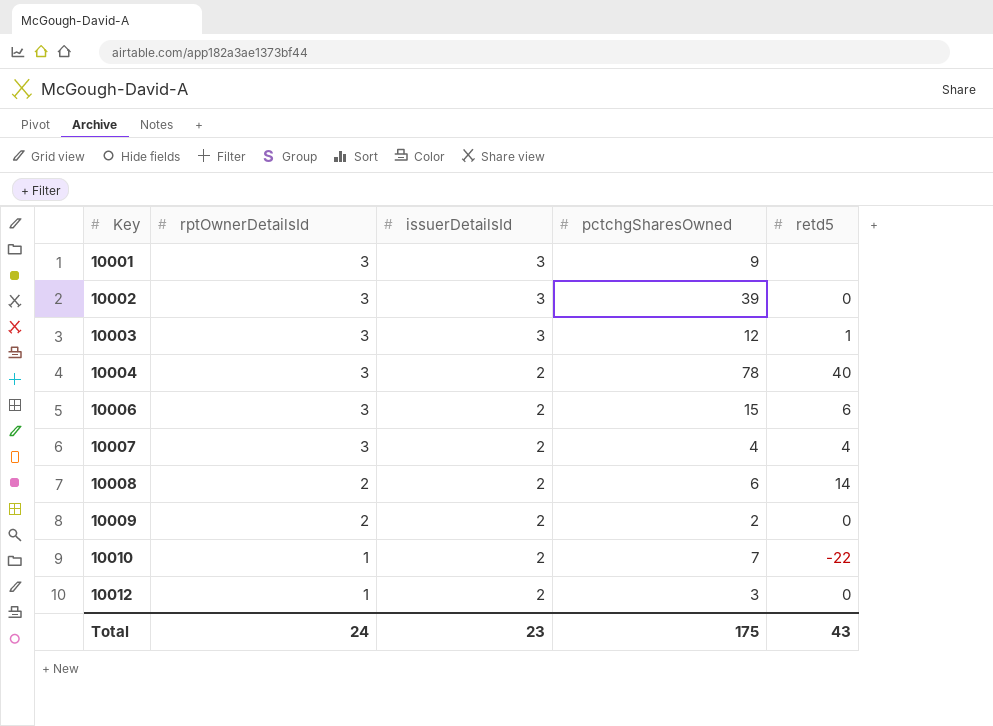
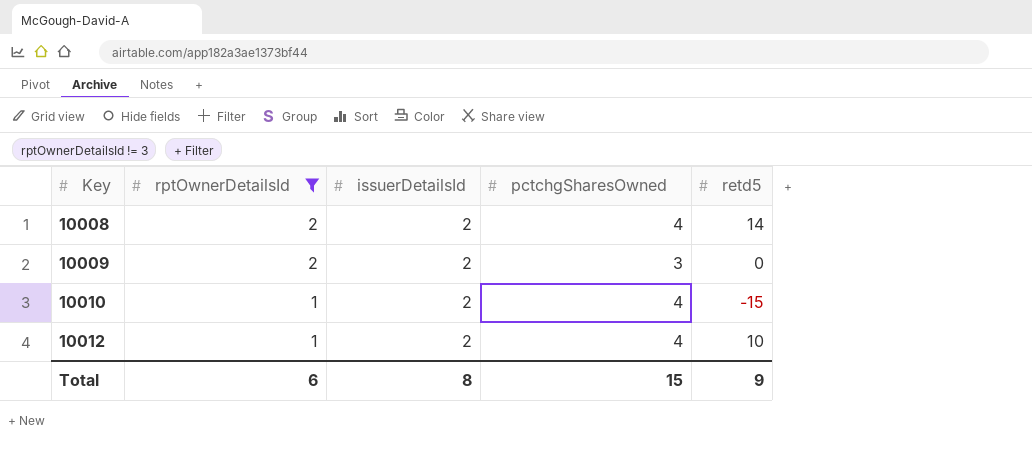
filter: none -> rptOwnerDetailsId != 3
10008 | pctchgSharesOwned: 6 -> 4
10009 | pctchgSharesOwned: 2 -> 3
10010 | pctchgSharesOwned: 7 -> 4
10010 | retd5: -22 -> -15
10012 | pctchgSharesOwned: 3 -> 4
10012 | retd5: 0 -> 10
Total | rptOwnerDetailsId: 24 -> 6
Total | issuerDetailsId: 23 -> 8
Total | pctchgSharesOwned: 175 -> 15
Total | retd5: 43 -> 9

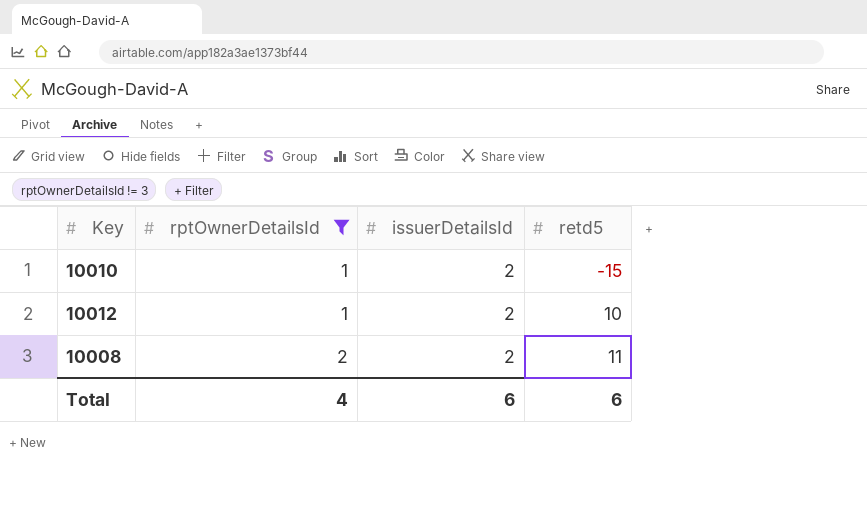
row order: Key ascending -> rptOwnerDetailsId ascending
column pctchgSharesOwned | position: 4 -> none
row 10009: 2 | 2 | 3 | 0 -> none
10008 | retd5: 14 -> 11
Total | rptOwnerDetailsId: 6 -> 4
Total | issuerDetailsId: 8 -> 6
Total | retd5: 9 -> 6

